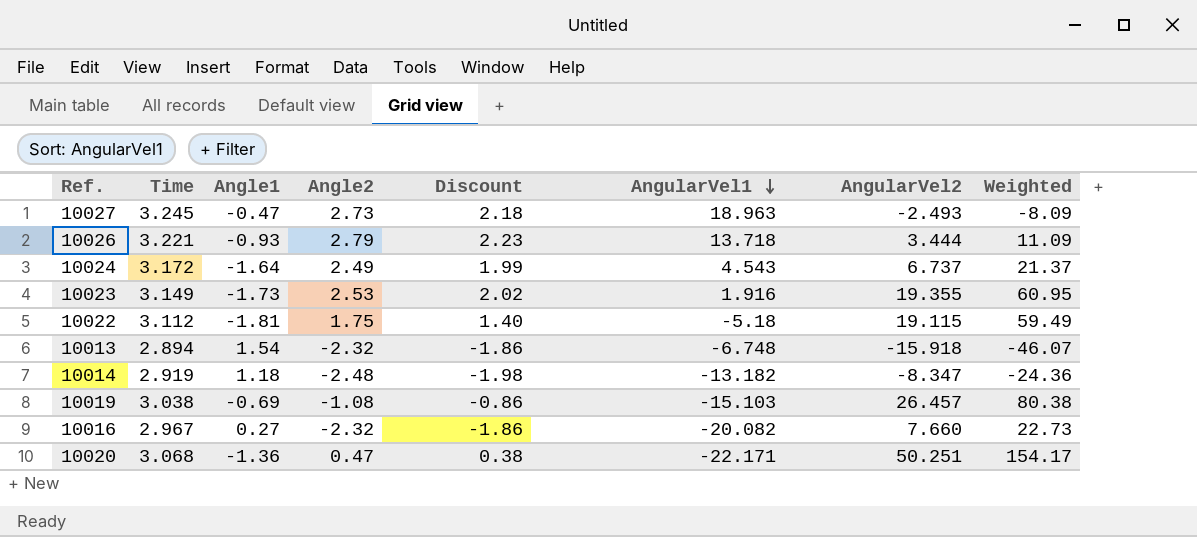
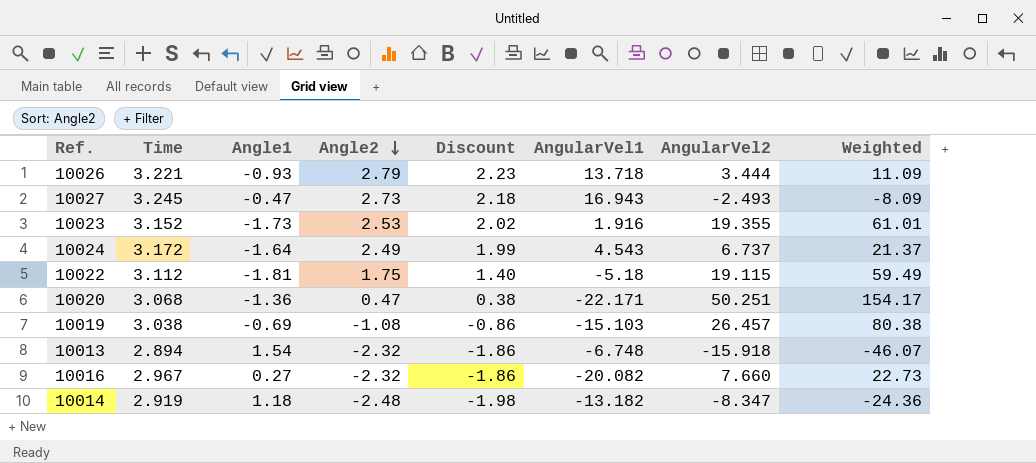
row order: AngularVel1 descending -> Angle2 descending
10027 | AngularVel1: 18.963 -> 16.943
10023 | Time: 3.149 -> 3.152
10023 | Weighted: 60.95 -> 61.01

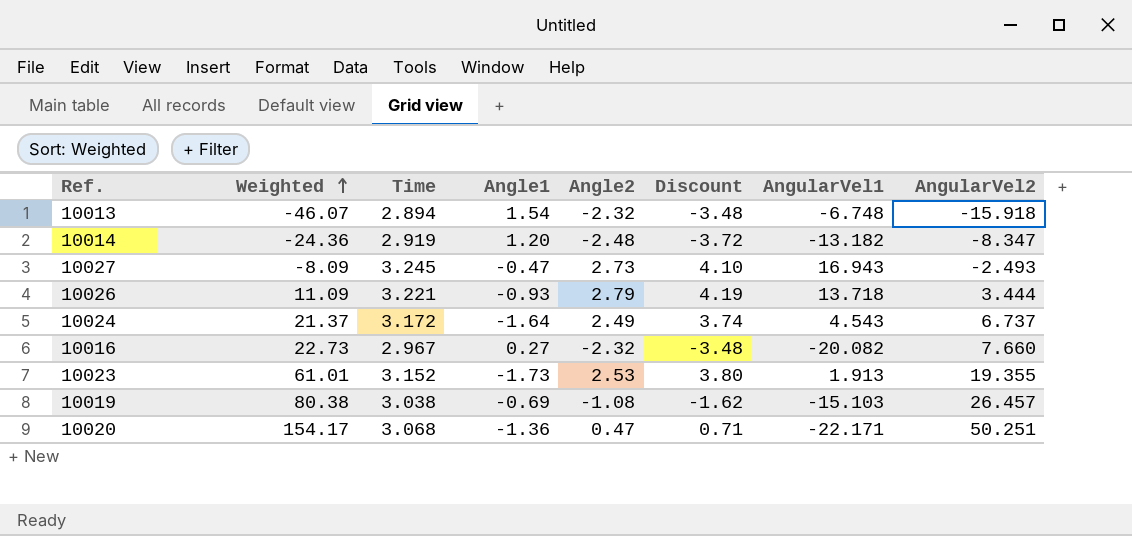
row order: Angle2 descending -> Weighted ascending
column Weighted | position: 8 -> 2
column Discount | formula: [Angle2] * 0.8 -> [Angle2] * 1.5
row 10022: 3.112 | -1.81 | 1.75 | 1.40 | -5.18 | 19.115 | 59.49 -> none
10014 | Angle1: 1.18 -> 1.20
10023 | AngularVel1: 1.916 -> 1.913

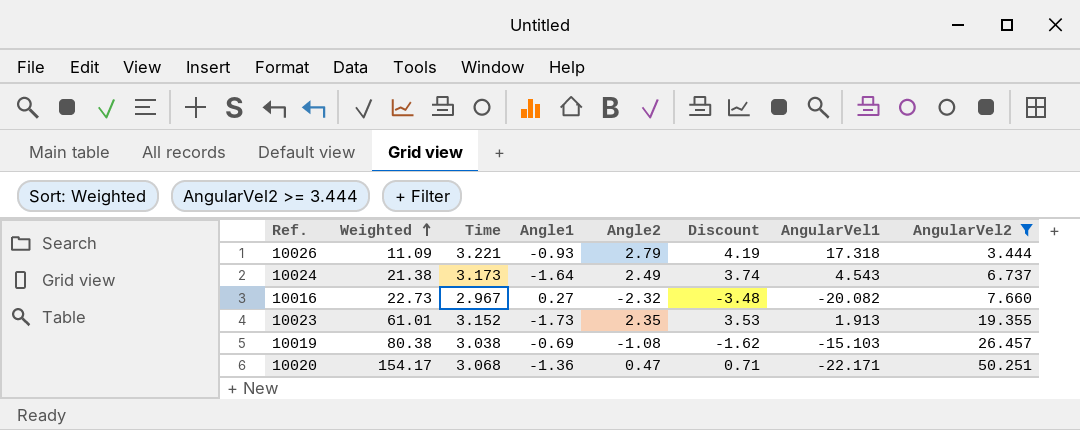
filter: none -> AngularVel2 >= 3.444
10026 | AngularVel1: 13.718 -> 17.318
10024 | Weighted: 21.37 -> 21.38
10024 | Time: 3.172 -> 3.173
10023 | Angle2: 2.53 -> 2.35
10023 | Discount: 3.80 -> 3.53

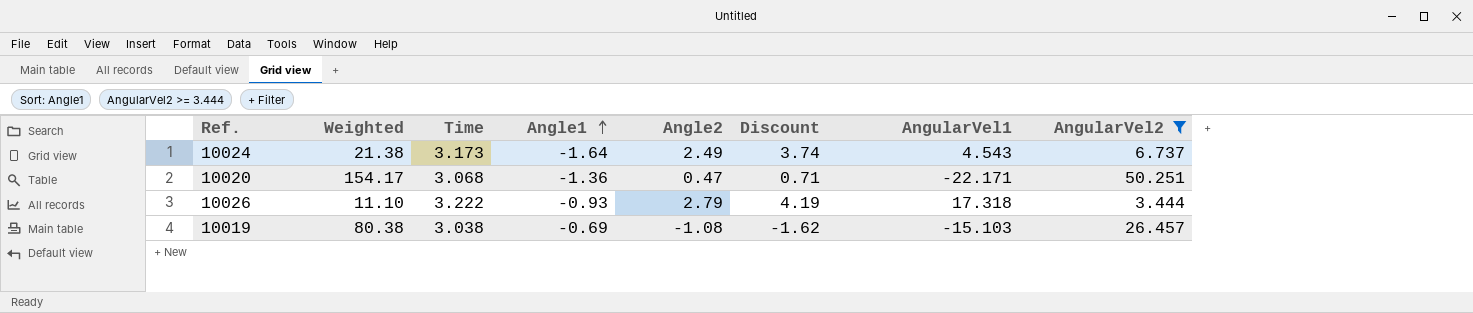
row order: Weighted ascending -> Angle1 ascending
row 10016: 22.73 | 2.967 | 0.27 | -2.32 | -3.48 | -20.082 | 7.660 -> none
row 10023: 61.01 | 3.152 | -1.73 | 2.35 | 3.53 | 1.913 | 19.355 -> none
10026 | Weighted: 11.09 -> 11.10
10026 | Time: 3.221 -> 3.222

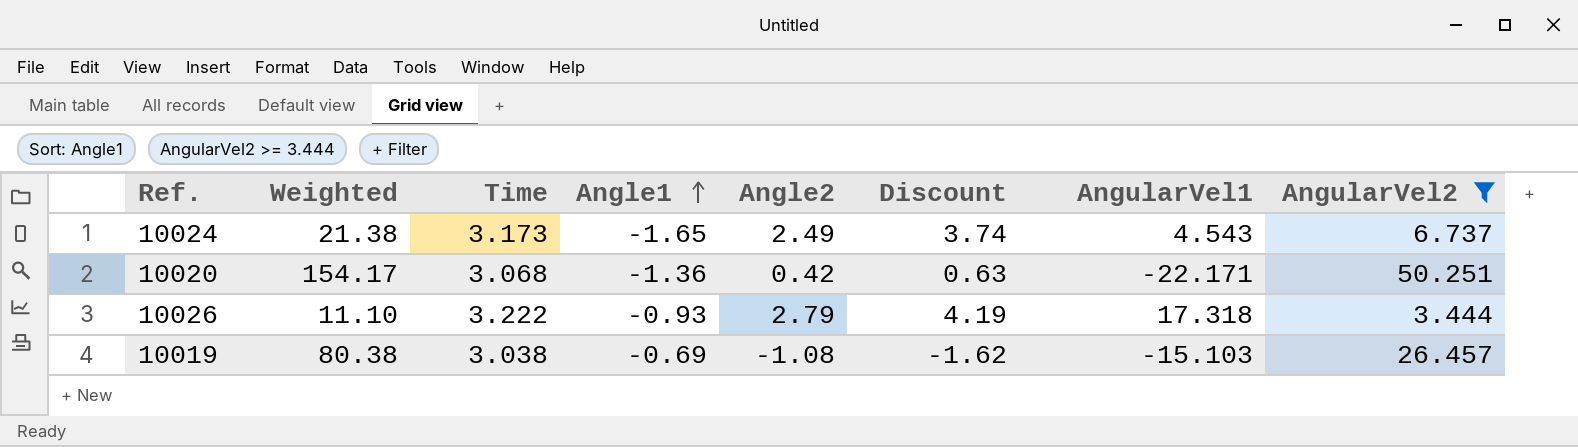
10024 | Angle1: -1.64 -> -1.65
10020 | Angle2: 0.47 -> 0.42
10020 | Discount: 0.71 -> 0.63

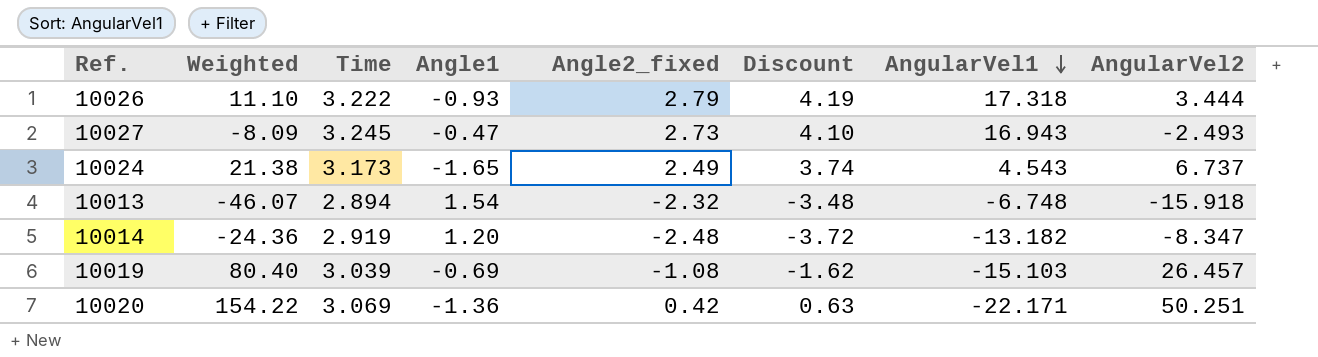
filter: AngularVel2 >= 3.444 -> none
row order: Angle1 ascending -> AngularVel1 descending
column name: Angle2 -> Angle2_fixed
10019 | Weighted: 80.38 -> 80.40
10019 | Time: 3.038 -> 3.039
10020 | Weighted: 154.17 -> 154.22
10020 | Time: 3.068 -> 3.069

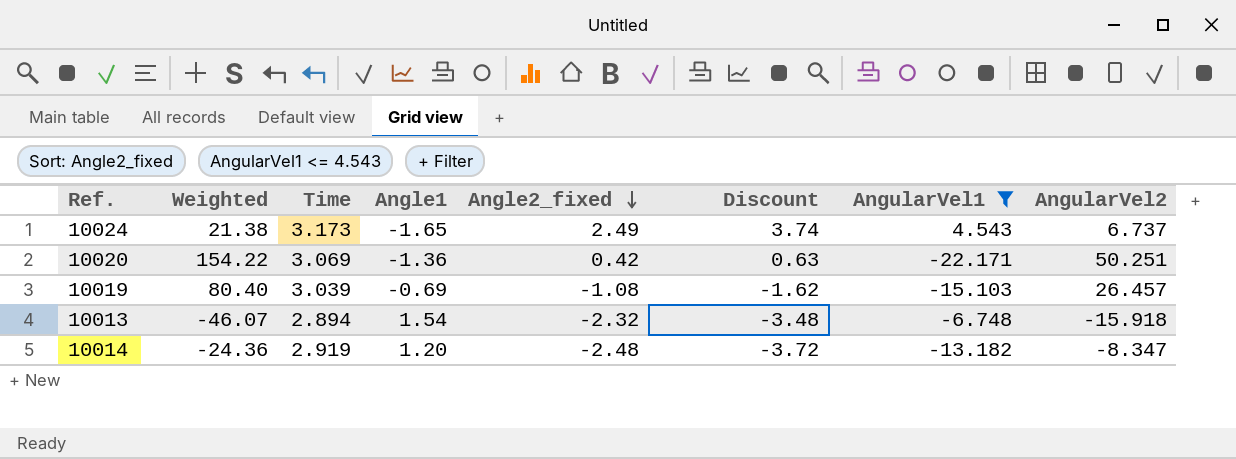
filter: none -> AngularVel1 <= 4.543
row order: AngularVel1 descending -> Angle2_fixed descending

